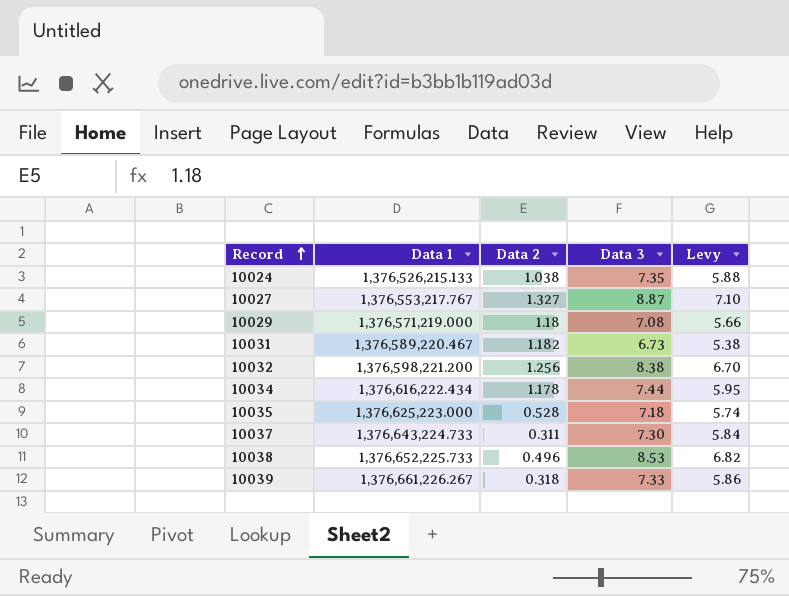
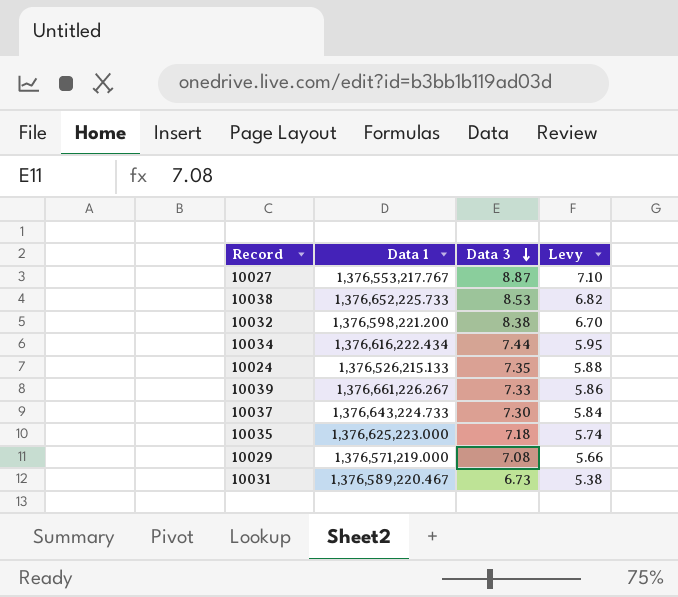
row order: Record ascending -> Data 3 descending
column Data 2 | position: 3 -> none

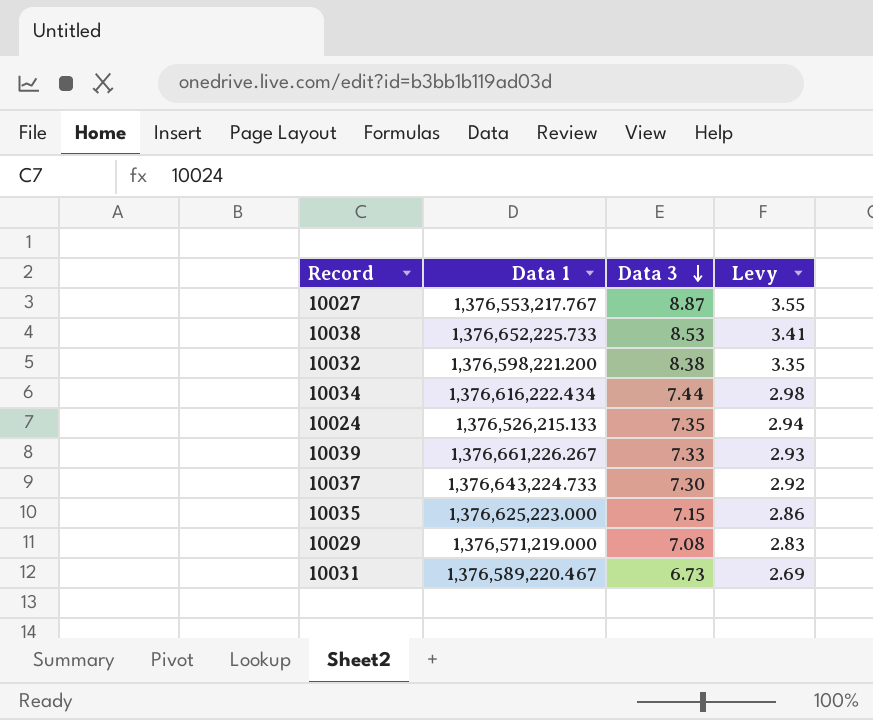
column Levy | formula: [Data 3] * 0.8 -> [Data 3] * 0.4
10035 | Data 3: 7.18 -> 7.15

